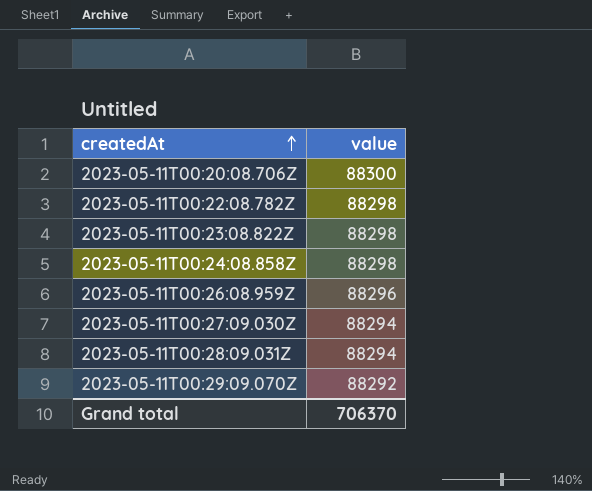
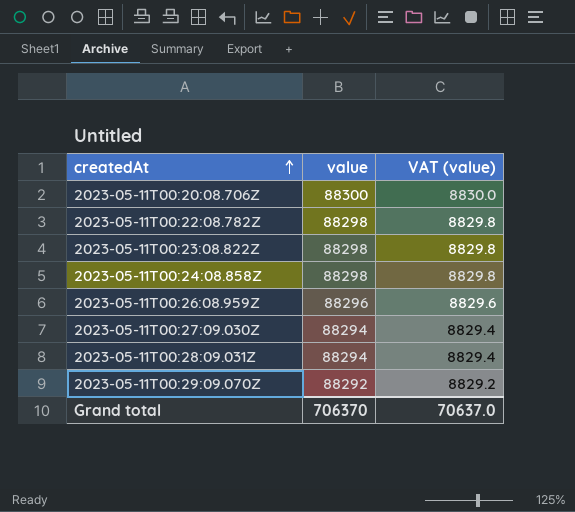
column VAT (value) | formula: none -> [value] * 0.1

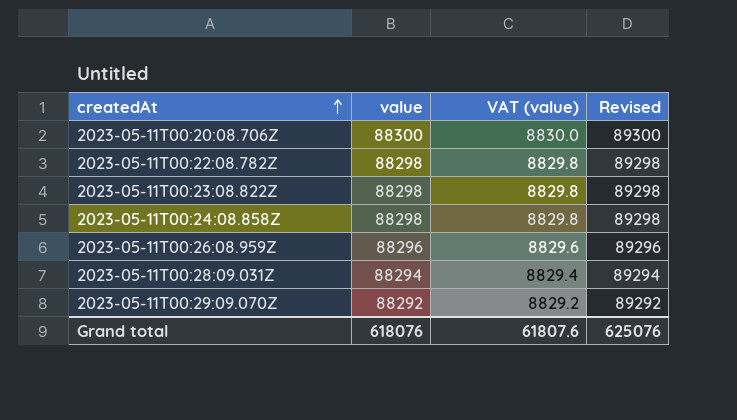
column Revised | formula: none -> [value] + 1000
row 2023-05-11T00:27:09.030Z: 88294 | 8829.4 -> none
Grand total | value: 706370 -> 618076
Grand total | VAT (value): 70637.0 -> 61807.6

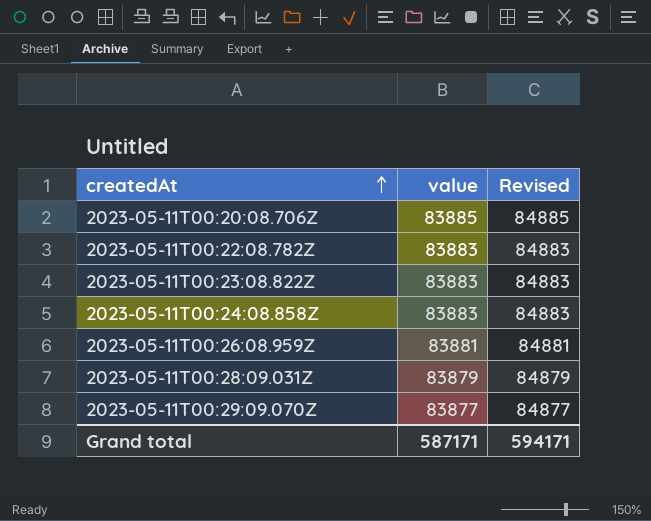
column VAT (value) | formula: [value] * 0.1 -> none
2023-05-11T00:20:08.706Z | value: 88300 -> 83885
2023-05-11T00:20:08.706Z | Revised: 89300 -> 84885
2023-05-11T00:22:08.782Z | value: 88298 -> 83883
2023-05-11T00:22:08.782Z | Revised: 89298 -> 84883
2023-05-11T00:23:08.822Z | value: 88298 -> 83883
2023-05-11T00:23:08.822Z | Revised: 89298 -> 84883
2023-05-11T00:24:08.858Z | value: 88298 -> 83883
2023-05-11T00:24:08.858Z | Revised: 89298 -> 84883
2023-05-11T00:26:08.959Z | value: 88296 -> 83881
2023-05-11T00:26:08.959Z | Revised: 89296 -> 84881
2023-05-11T00:28:09.031Z | value: 88294 -> 83879
2023-05-11T00:28:09.031Z | Revised: 89294 -> 84879
2023-05-11T00:29:09.070Z | value: 88292 -> 83877
2023-05-11T00:29:09.070Z | Revised: 89292 -> 84877
Grand total | value: 618076 -> 587171
Grand total | Revised: 625076 -> 594171

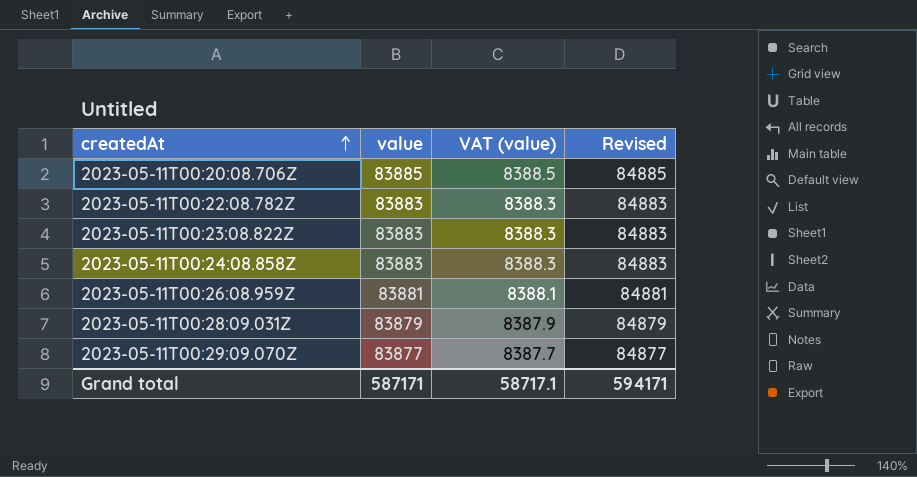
column VAT (value) | formula: none -> [value] * 0.1

